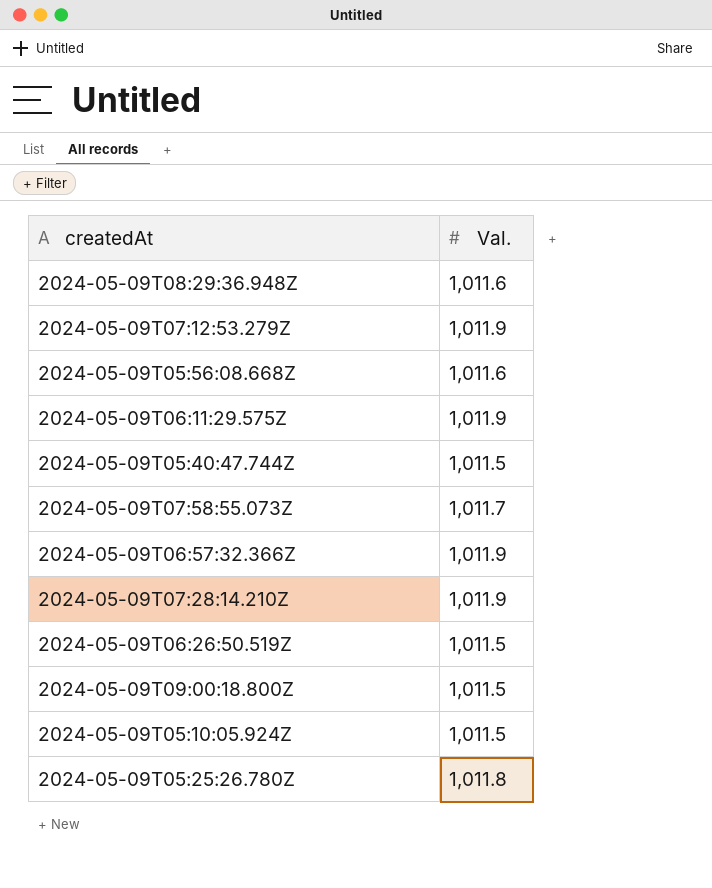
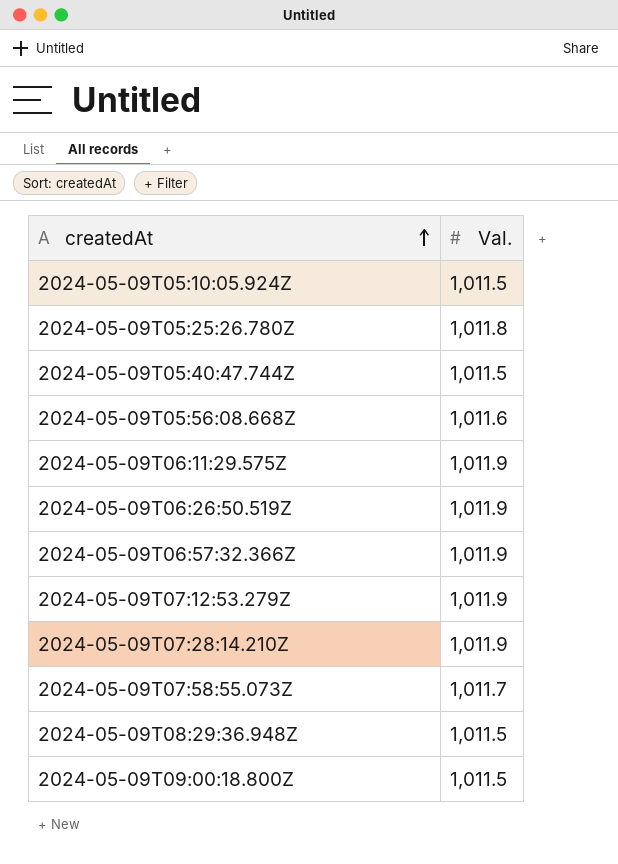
row order: none -> createdAt ascending
2024-05-09T06:26:50.519Z | Val.: 1,011.5 -> 1,011.9
2024-05-09T08:29:36.948Z | Val.: 1,011.6 -> 1,011.5

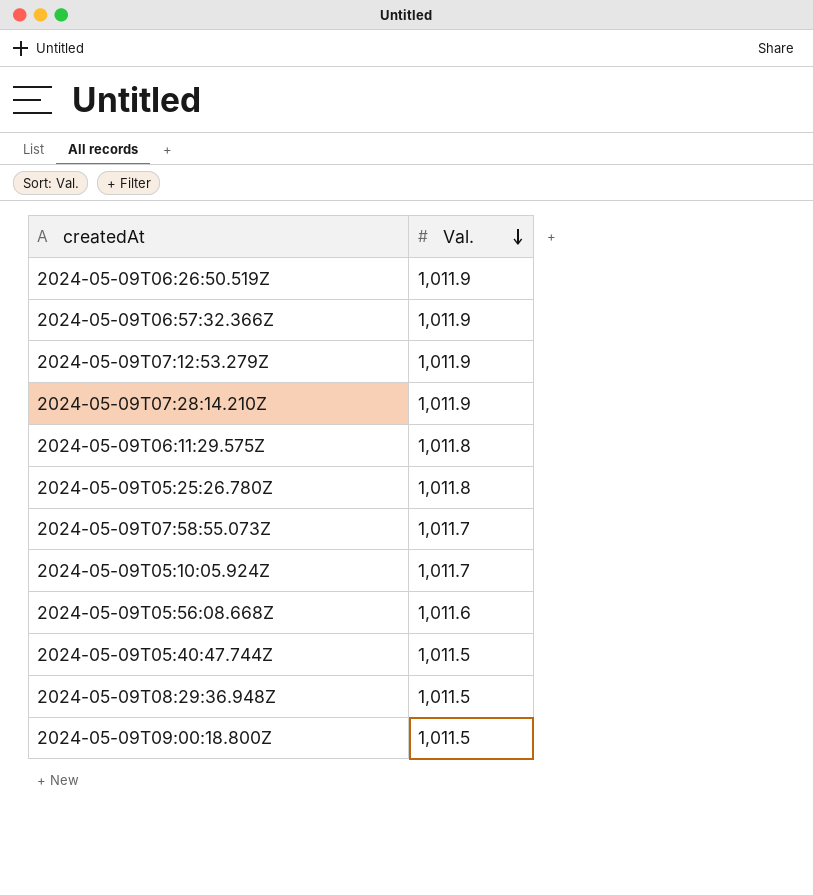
row order: createdAt ascending -> Val. descending
2024-05-09T06:11:29.575Z | Val.: 1,011.9 -> 1,011.8
2024-05-09T05:10:05.924Z | Val.: 1,011.5 -> 1,011.7

